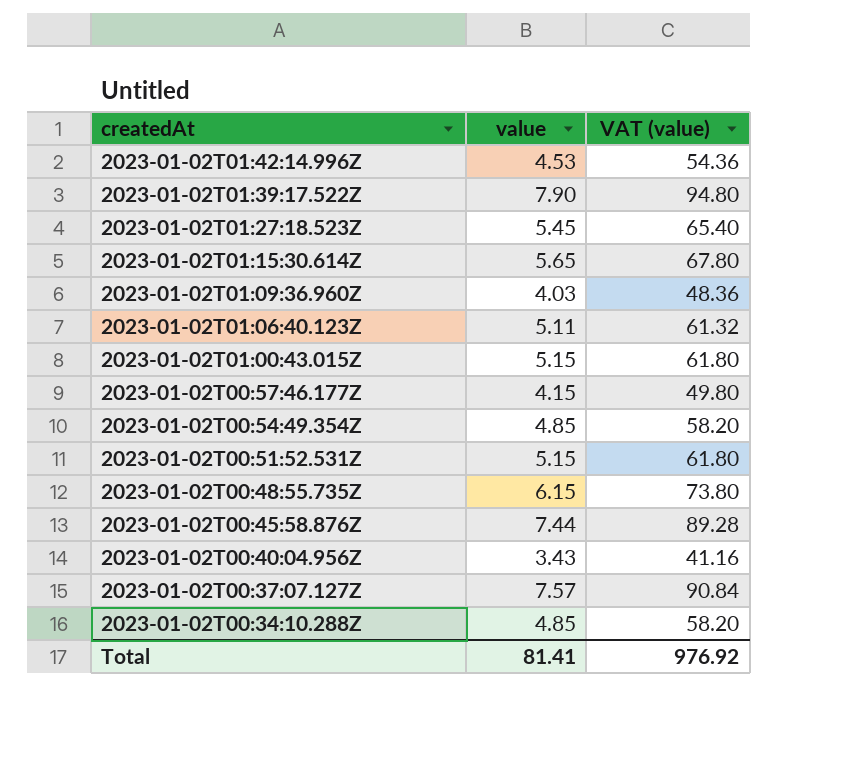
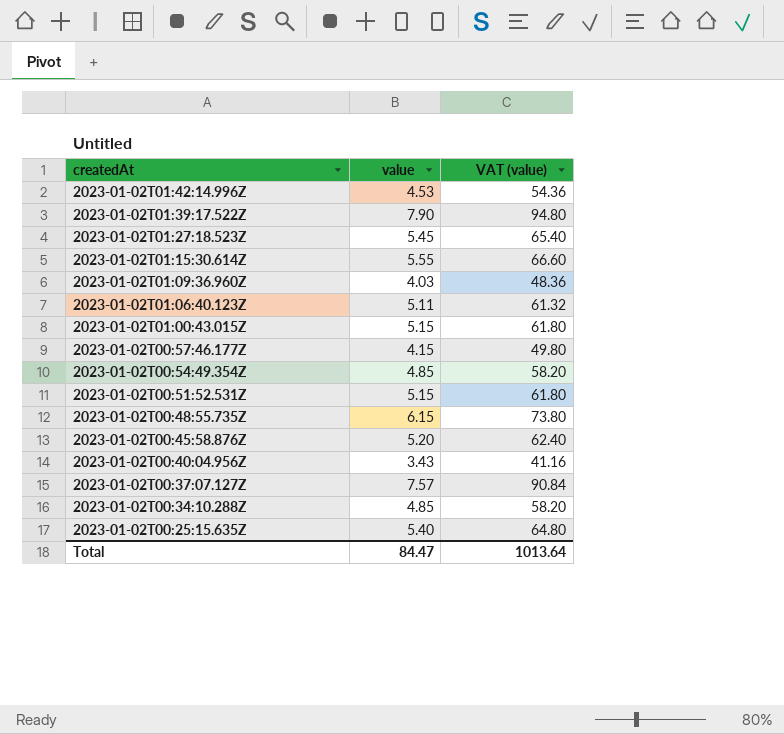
2023-01-02T01:15:30.614Z | value: 5.65 -> 5.55
2023-01-02T01:15:30.614Z | VAT (value): 67.80 -> 66.60
2023-01-02T00:45:58.876Z | value: 7.44 -> 5.20
2023-01-02T00:45:58.876Z | VAT (value): 89.28 -> 62.40
row 2023-01-02T00:25:15.635Z: none -> 5.40 | 64.80
Total | value: 81.41 -> 84.47
Total | VAT (value): 976.92 -> 1013.64

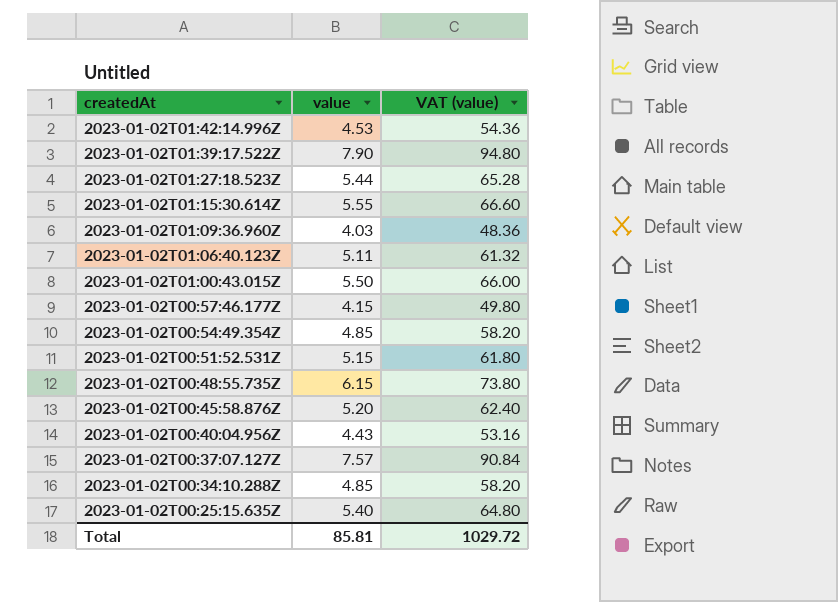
2023-01-02T01:27:18.523Z | value: 5.45 -> 5.44
2023-01-02T01:27:18.523Z | VAT (value): 65.40 -> 65.28
2023-01-02T01:00:43.015Z | value: 5.15 -> 5.50
2023-01-02T01:00:43.015Z | VAT (value): 61.80 -> 66.00
2023-01-02T00:40:04.956Z | value: 3.43 -> 4.43
2023-01-02T00:40:04.956Z | VAT (value): 41.16 -> 53.16
Total | value: 84.47 -> 85.81
Total | VAT (value): 1013.64 -> 1029.72

